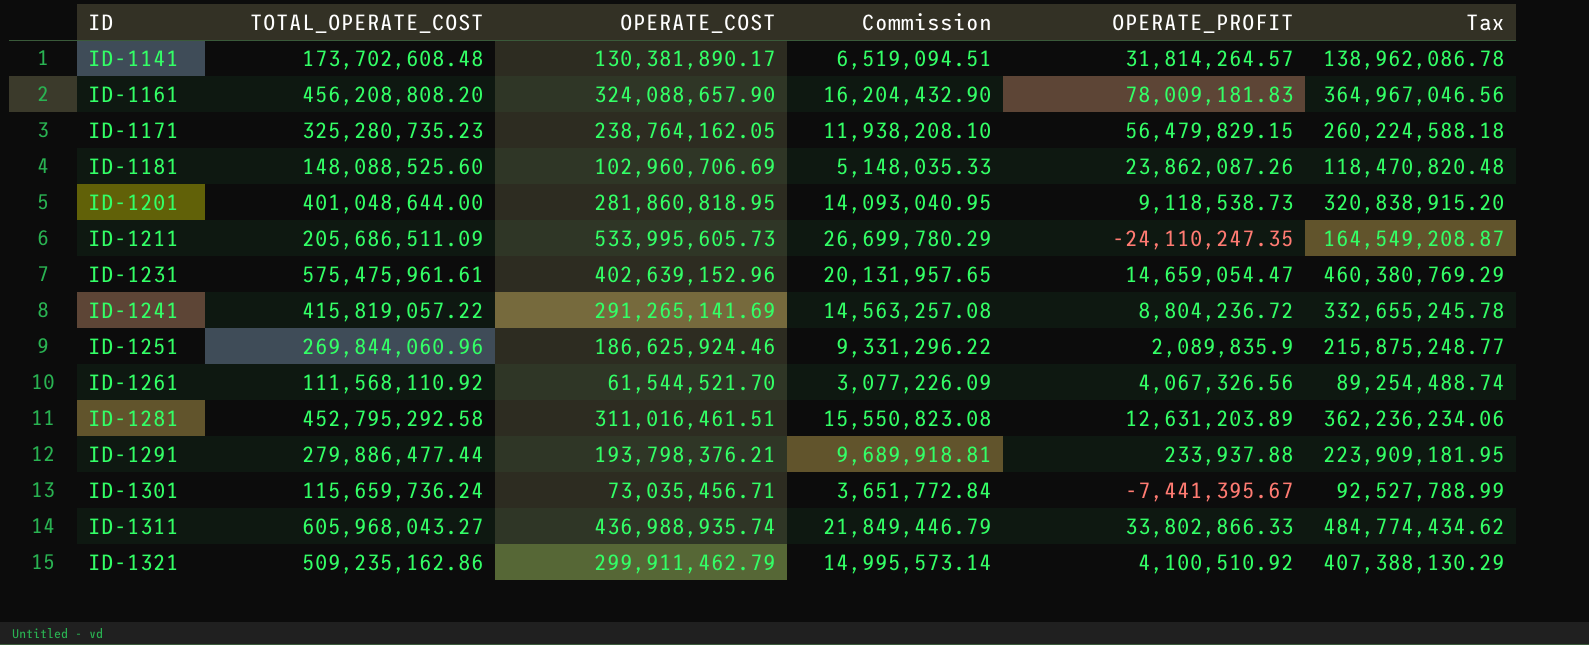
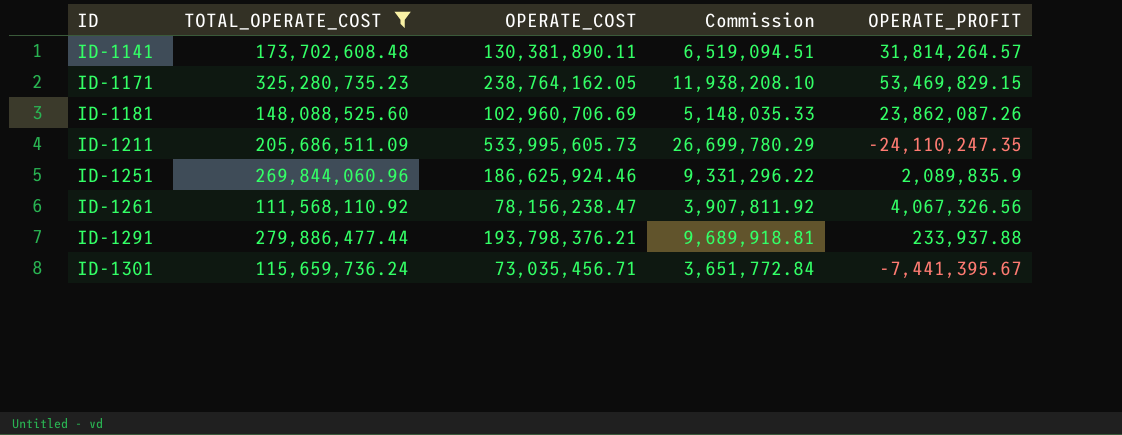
filter: none -> TOTAL_OPERATE_COST <= 325,280,735.23
column Tax | formula: [TOTAL_OPERATE_COST] * 0.8 -> none
ID-1141 | OPERATE_COST: 130,381,890.17 -> 130,381,890.11
ID-1171 | OPERATE_PROFIT: 56,479,829.15 -> 53,469,829.15
ID-1261 | OPERATE_COST: 61,544,521.70 -> 78,156,238.47
ID-1261 | Commission: 3,077,226.09 -> 3,907,811.92

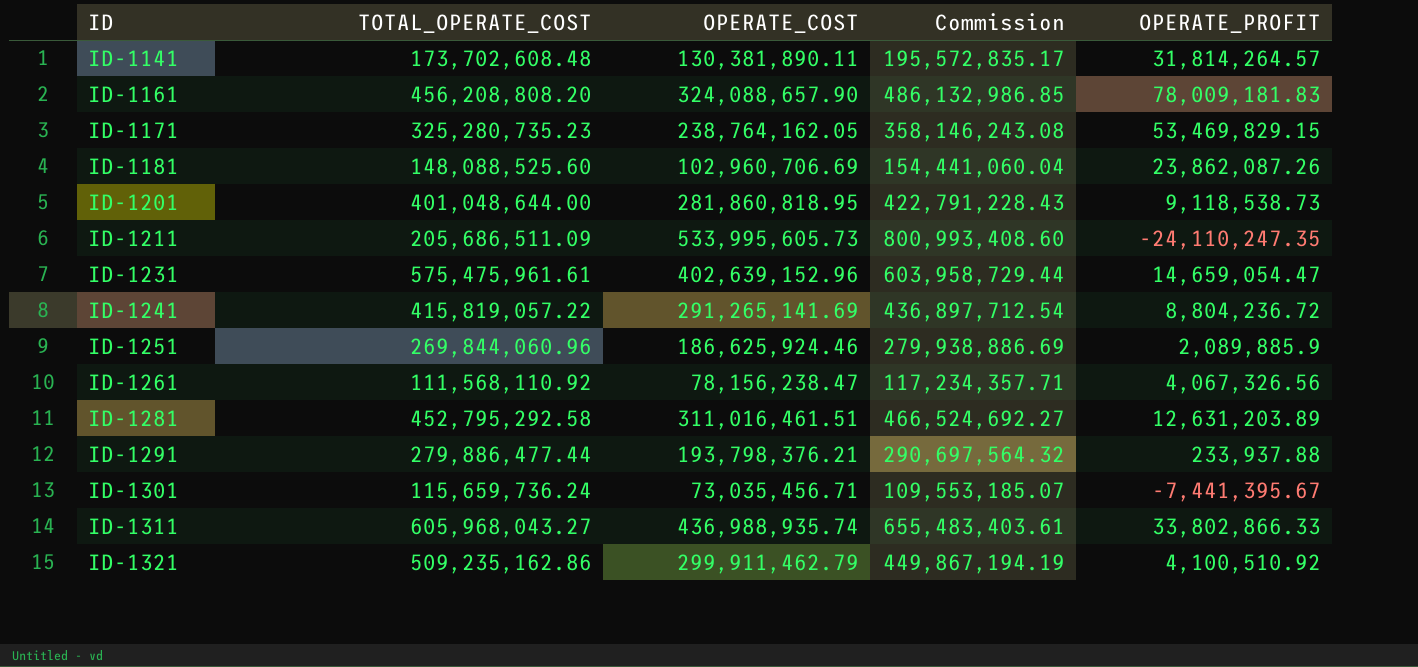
filter: TOTAL_OPERATE_COST <= 325,280,735.23 -> none
column Commission | formula: [OPERATE_COST] * 0.05 -> [OPERATE_COST] * 1.5
ID-1251 | OPERATE_PROFIT: 2,089,835.9 -> 2,089,885.9

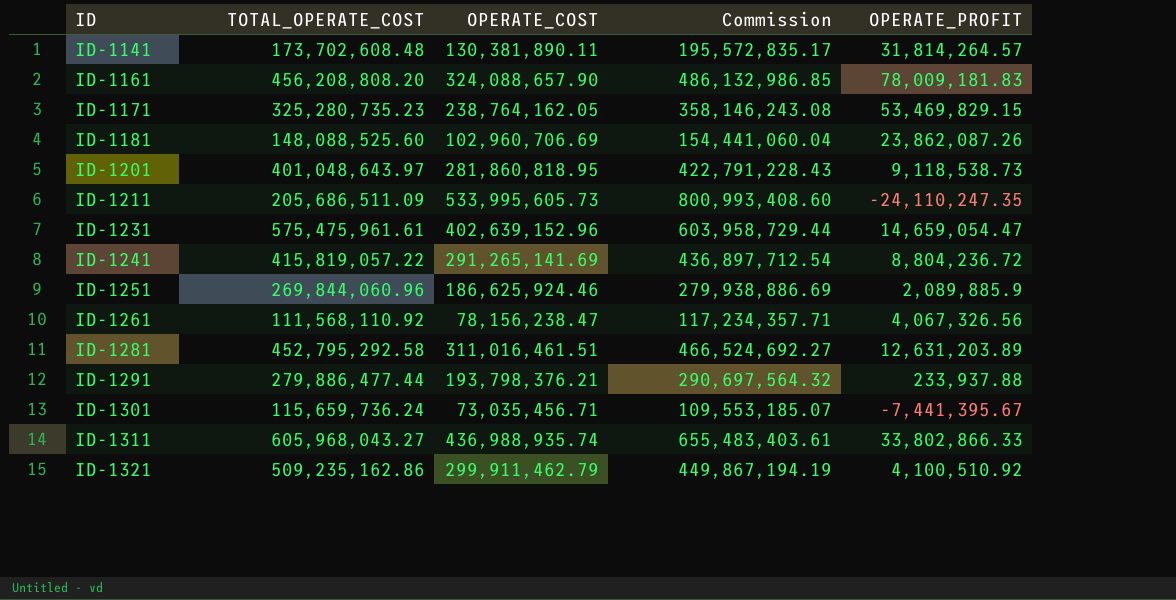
ID-1201 | TOTAL_OPERATE_COST: 401,048,644.00 -> 401,048,643.97

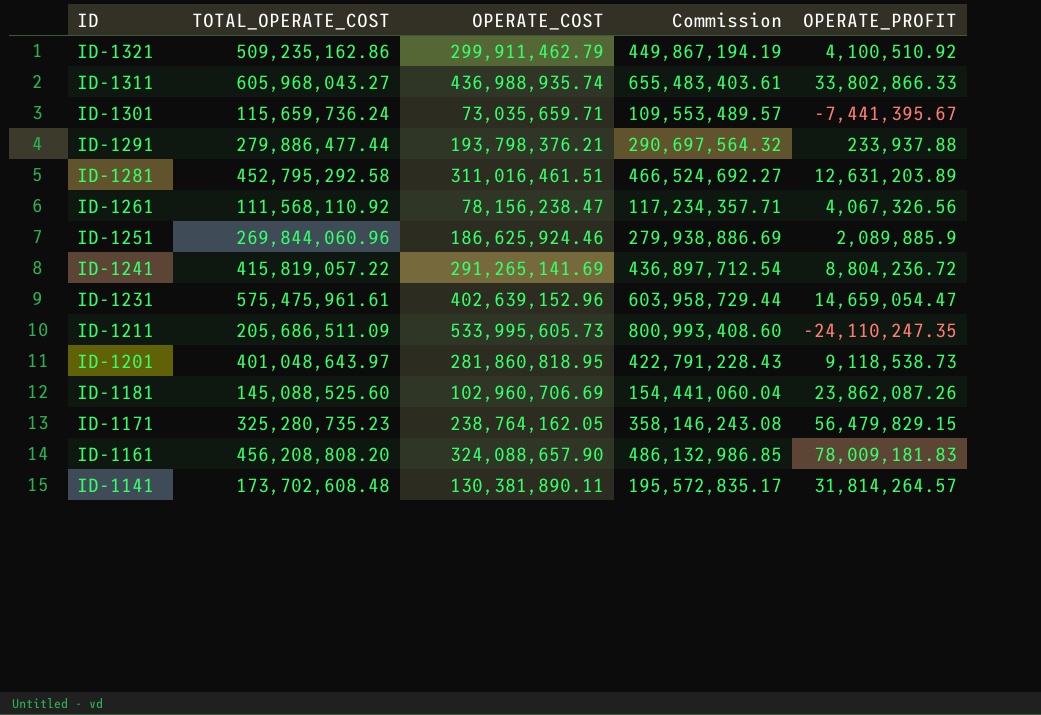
row order: ID ascending -> ID descending
ID-1301 | OPERATE_COST: 73,035,456.71 -> 73,035,659.71
ID-1301 | Commission: 109,553,185.07 -> 109,553,489.57
ID-1181 | TOTAL_OPERATE_COST: 148,088,525.60 -> 145,088,525.60
ID-1171 | OPERATE_PROFIT: 53,469,829.15 -> 56,479,829.15

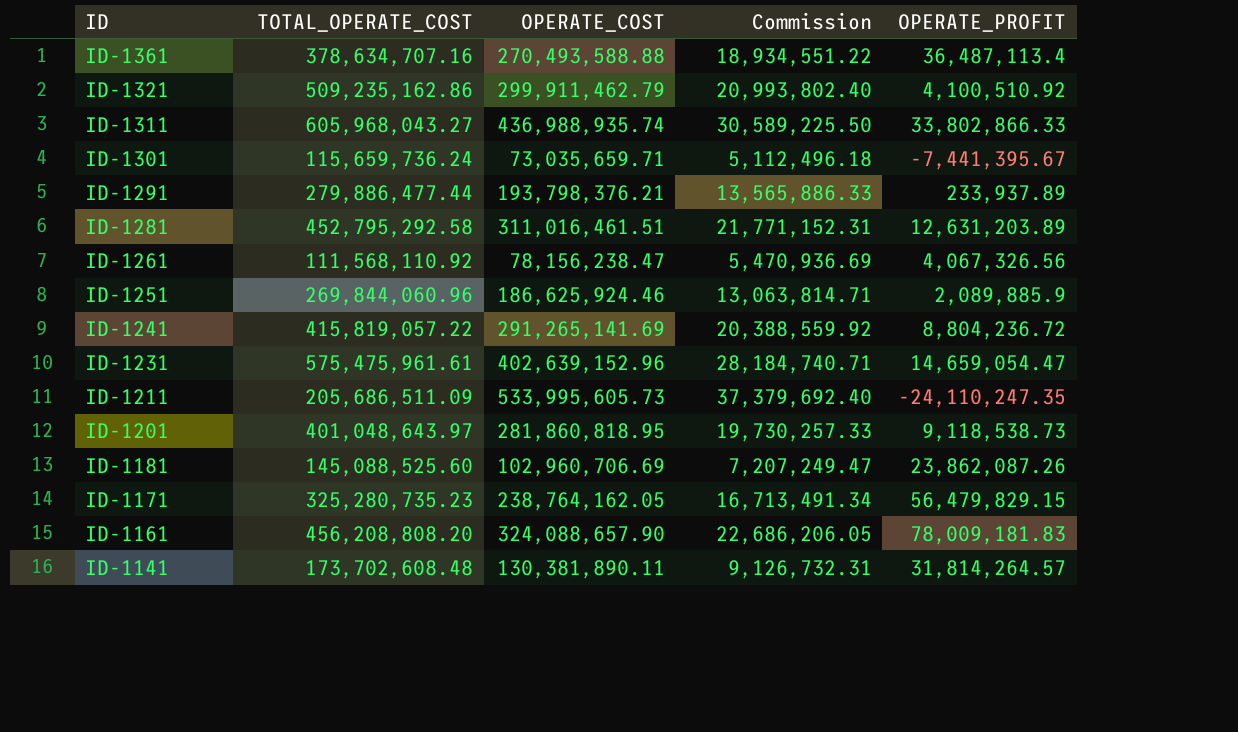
column Commission | formula: [OPERATE_COST] * 1.5 -> [OPERATE_COST] * 0.07
row ID-1361: none -> 378,634,707.16 | 270,493,588.88 | 18,934,551.22 | 36,487,113.4
ID-1291 | OPERATE_PROFIT: 233,937.88 -> 233,937.89

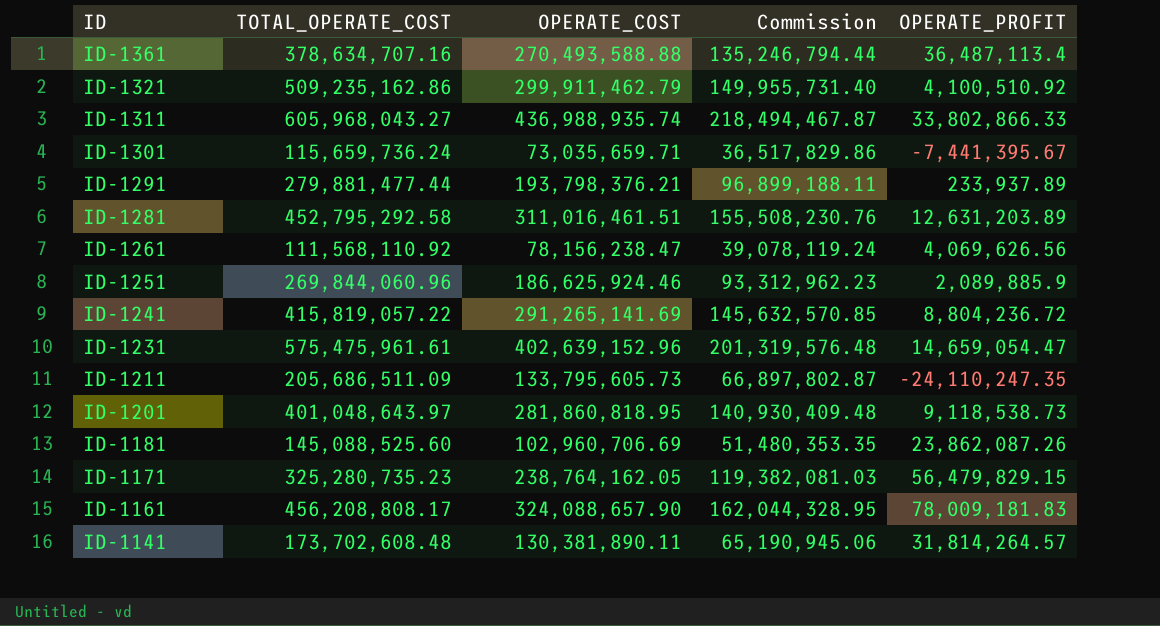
column Commission | formula: [OPERATE_COST] * 0.07 -> [OPERATE_COST] * 0.5
ID-1291 | TOTAL_OPERATE_COST: 279,886,477.44 -> 279,881,477.44
ID-1261 | OPERATE_PROFIT: 4,067,326.56 -> 4,069,626.56
ID-1211 | OPERATE_COST: 533,995,605.73 -> 133,795,605.73
ID-1161 | TOTAL_OPERATE_COST: 456,208,808.20 -> 456,208,808.17

